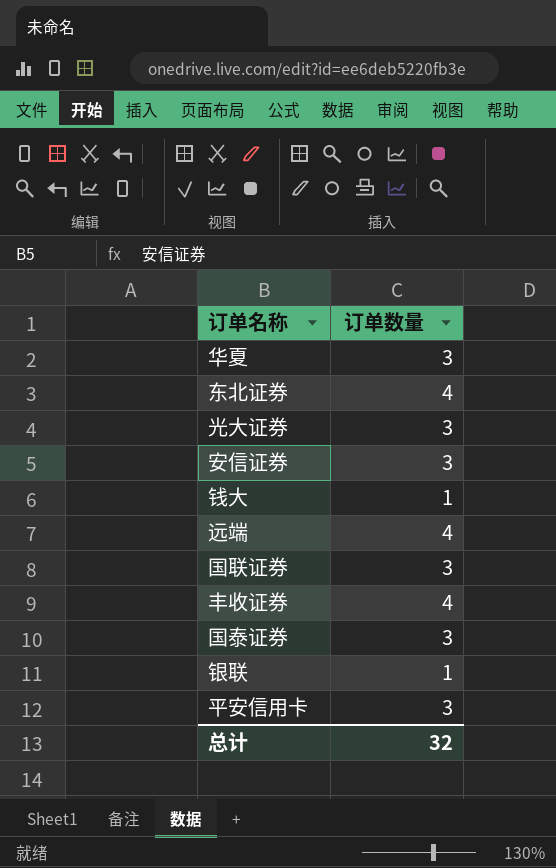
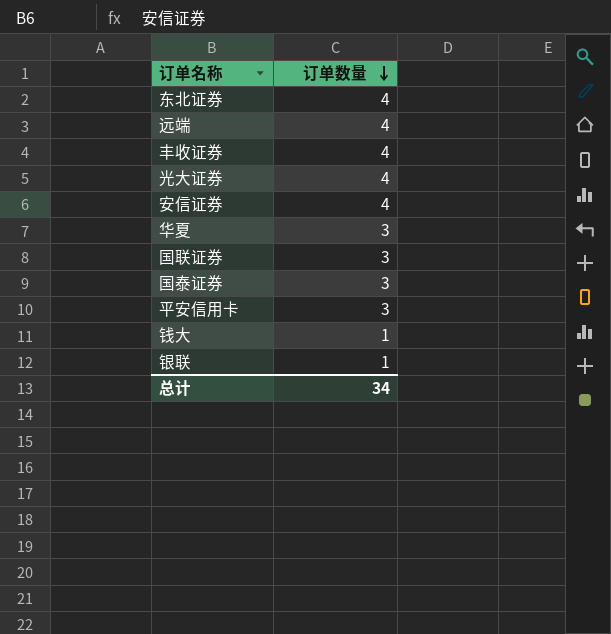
row order: none -> 订单数量 descending
光大证券 | 订单数量: 3 -> 4
安信证券 | 订单数量: 3 -> 4
总计 | 订单数量: 32 -> 34

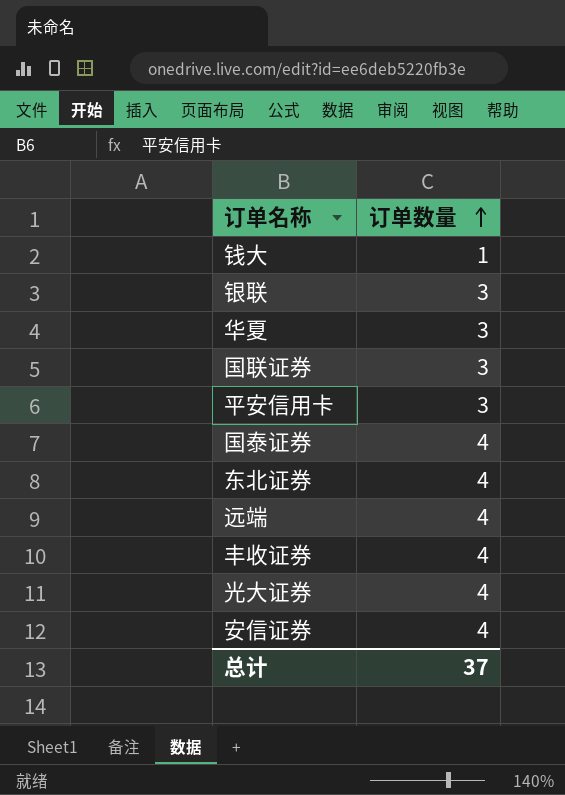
row order: 订单数量 descending -> 订单数量 ascending
银联 | 订单数量: 1 -> 3
国泰证券 | 订单数量: 3 -> 4
总计 | 订单数量: 34 -> 37

